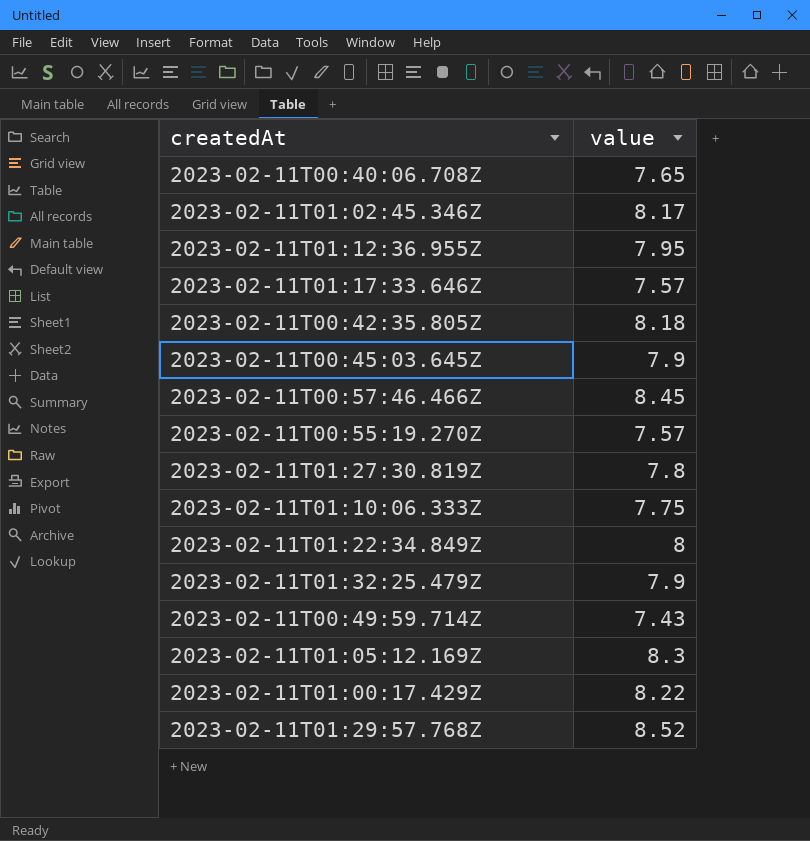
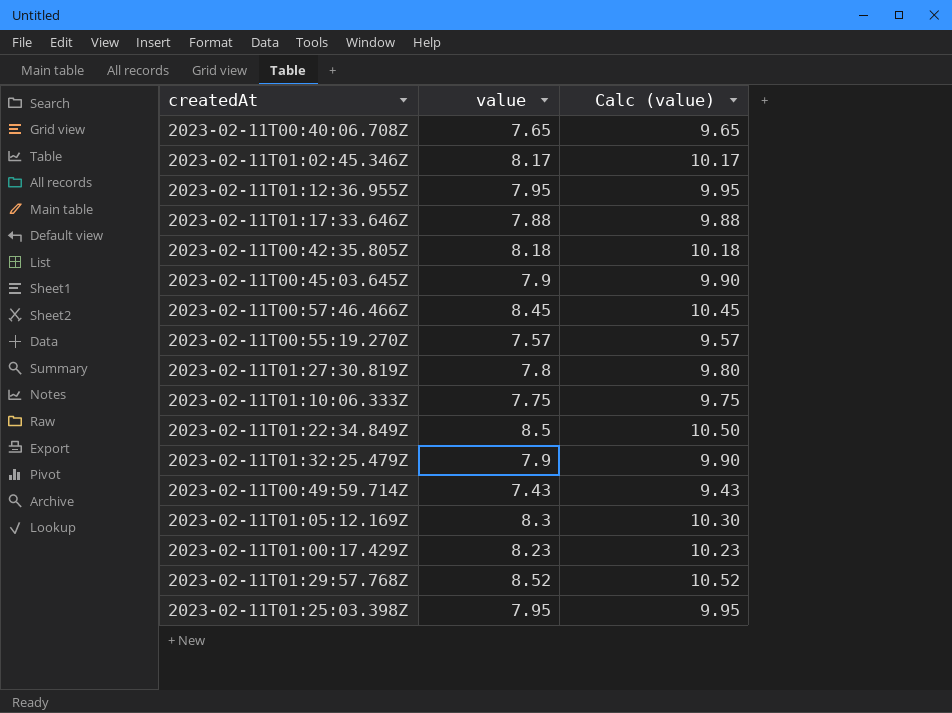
column Calc (value) | formula: none -> [value] + 2
2023-02-11T01:17:33.646Z | value: 7.57 -> 7.88
2023-02-11T01:22:34.849Z | value: 8 -> 8.5
2023-02-11T01:00:17.429Z | value: 8.22 -> 8.23
row 2023-02-11T01:25:03.398Z: none -> 7.95 | 9.95

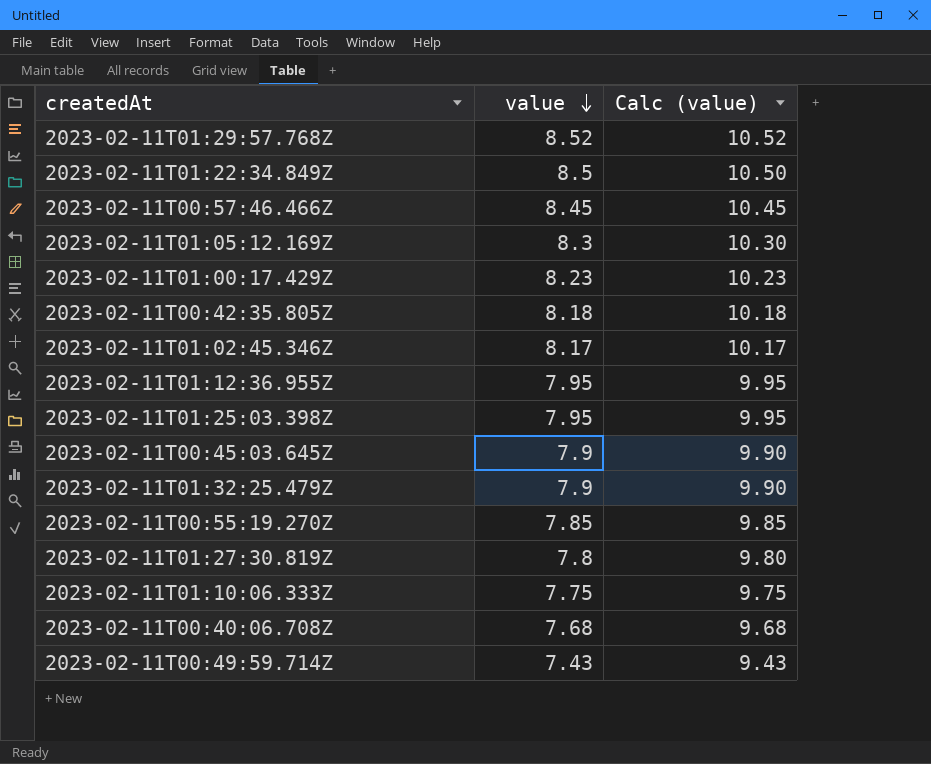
row order: none -> value descending
row 2023-02-11T01:17:33.646Z: 7.88 | 9.88 -> none
2023-02-11T00:55:19.270Z | value: 7.57 -> 7.85
2023-02-11T00:55:19.270Z | Calc (value): 9.57 -> 9.85
2023-02-11T00:40:06.708Z | value: 7.65 -> 7.68
2023-02-11T00:40:06.708Z | Calc (value): 9.65 -> 9.68

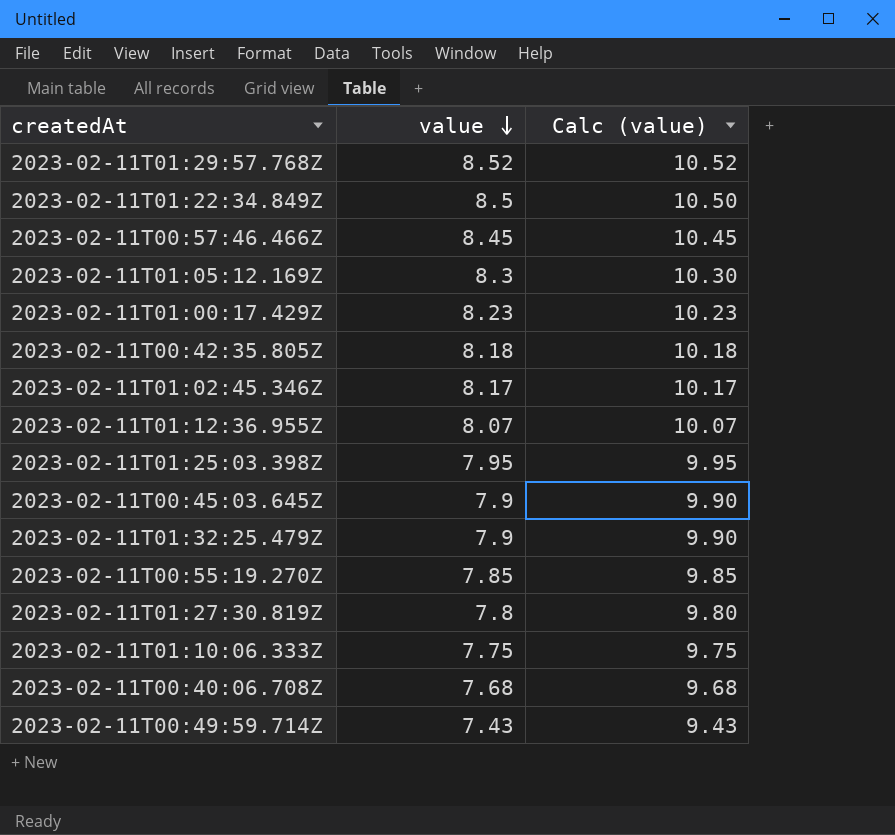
2023-02-11T01:12:36.955Z | value: 7.95 -> 8.07
2023-02-11T01:12:36.955Z | Calc (value): 9.95 -> 10.07

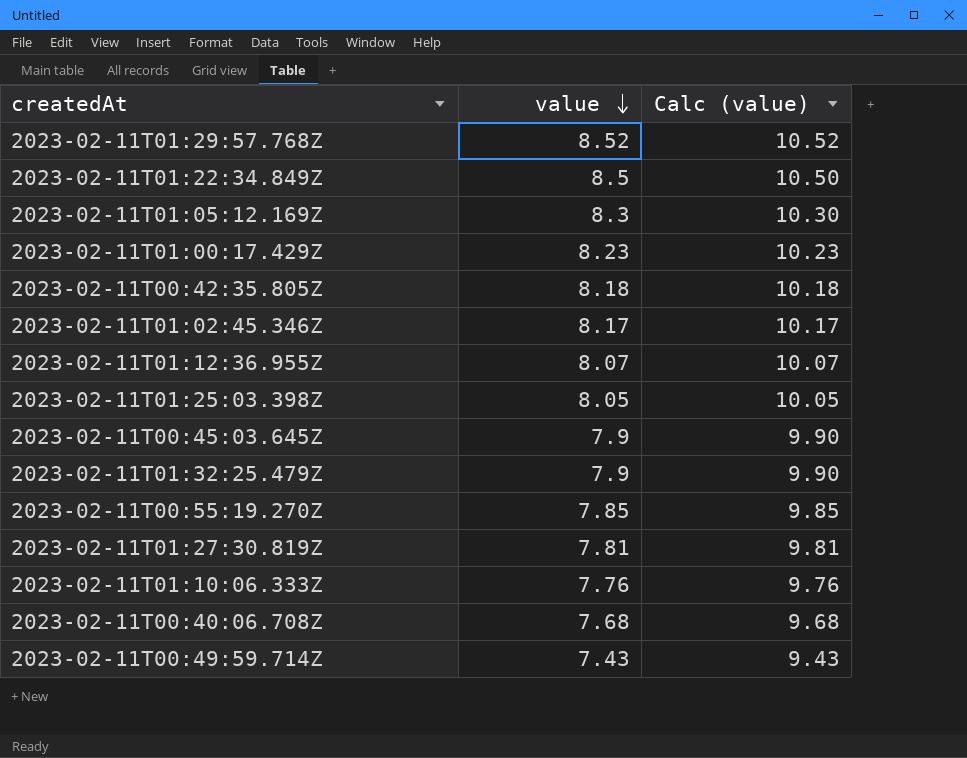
row 2023-02-11T00:57:46.466Z: 8.45 | 10.45 -> none
2023-02-11T01:25:03.398Z | value: 7.95 -> 8.05
2023-02-11T01:25:03.398Z | Calc (value): 9.95 -> 10.05
2023-02-11T01:27:30.819Z | value: 7.8 -> 7.81
2023-02-11T01:27:30.819Z | Calc (value): 9.80 -> 9.81
2023-02-11T01:10:06.333Z | value: 7.75 -> 7.76
2023-02-11T01:10:06.333Z | Calc (value): 9.75 -> 9.76

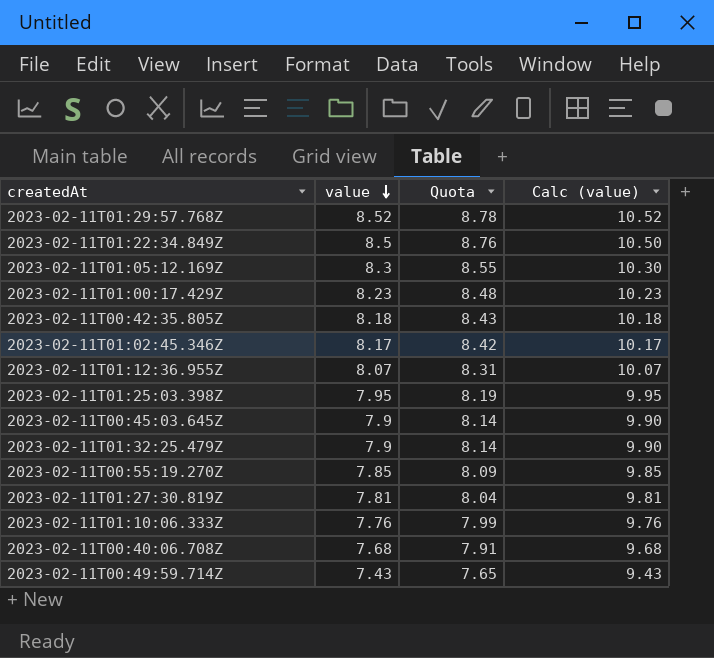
column Quota | formula: none -> [value] * 1.03
2023-02-11T01:25:03.398Z | value: 8.05 -> 7.95
2023-02-11T01:25:03.398Z | Calc (value): 10.05 -> 9.95

